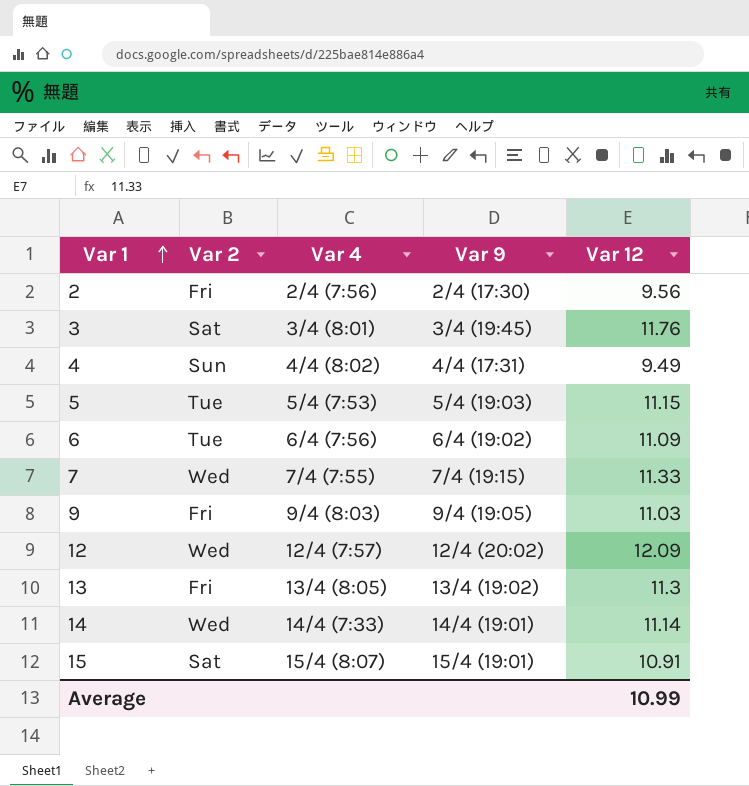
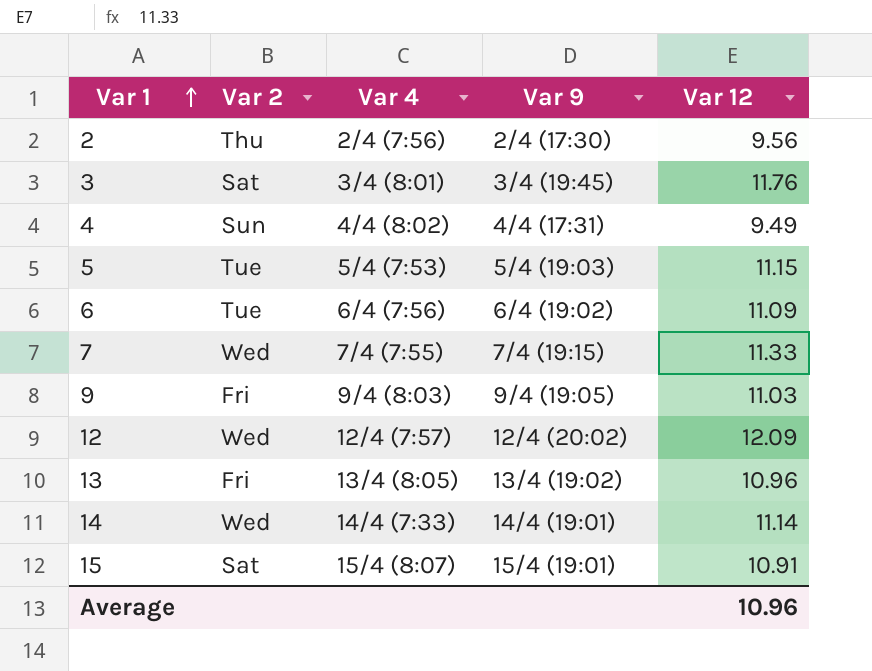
2 | Var 2: Fri -> Thu
13 | Var 12: 11.3 -> 10.96
Average | Var 12: 10.99 -> 10.96

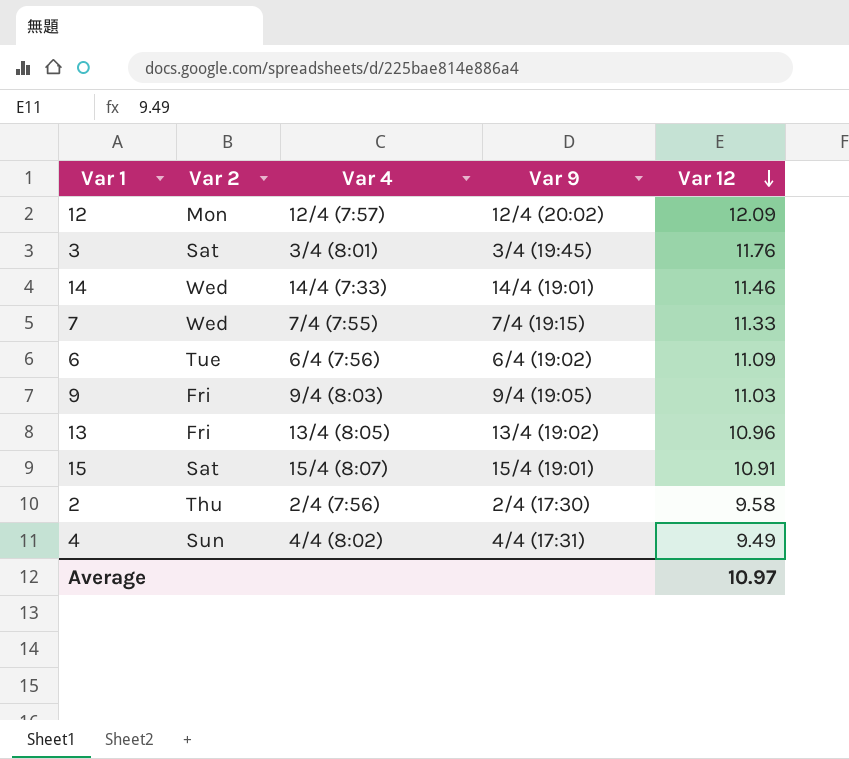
row order: Var 1 ascending -> Var 12 descending
row 5: Tue | 5/4 (7:53) | 5/4 (19:03) | 11.15 -> none
12 | Var 2: Wed -> Mon
14 | Var 12: 11.14 -> 11.46
2 | Var 12: 9.56 -> 9.58
Average | Var 12: 10.96 -> 10.97

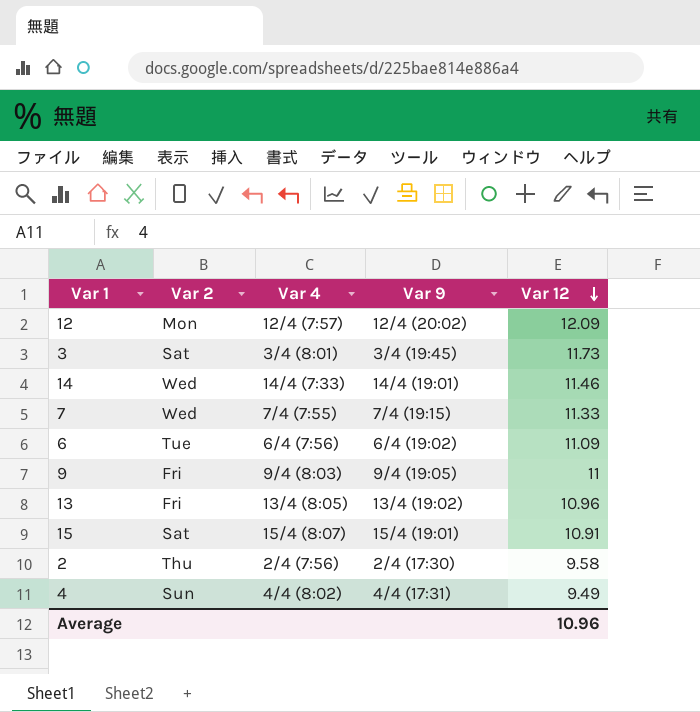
3 | Var 12: 11.76 -> 11.73
9 | Var 12: 11.03 -> 11
Average | Var 12: 10.97 -> 10.96

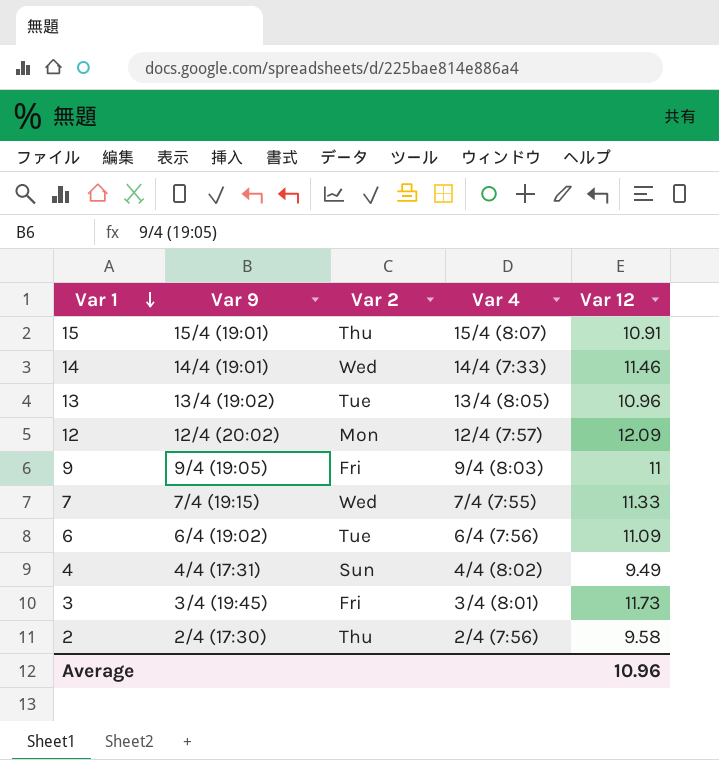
row order: Var 12 descending -> Var 1 descending
column Var 9 | position: 4 -> 2
15 | Var 2: Sat -> Thu
13 | Var 2: Fri -> Tue
3 | Var 2: Sat -> Fri

